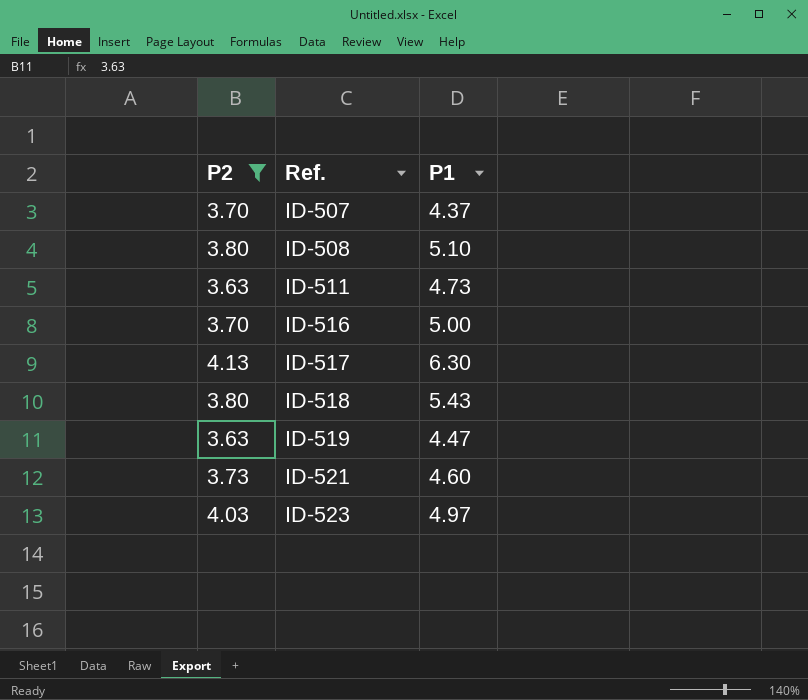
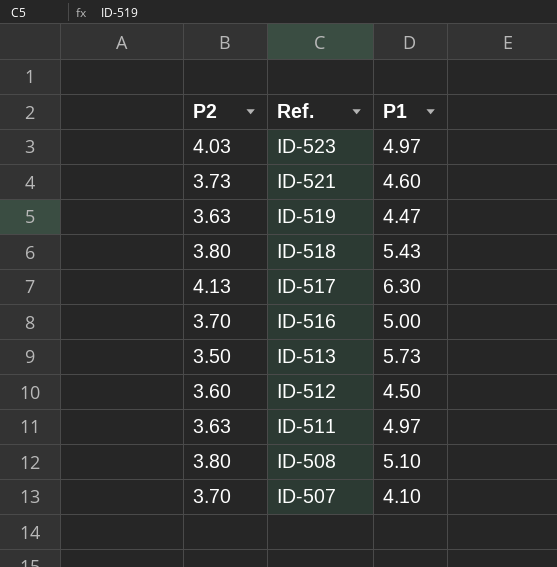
filter: P2 >= 3.63 -> none
row order: Ref. ascending -> Ref. descending
ID-511 | P1: 4.73 -> 4.97
ID-507 | P1: 4.37 -> 4.10

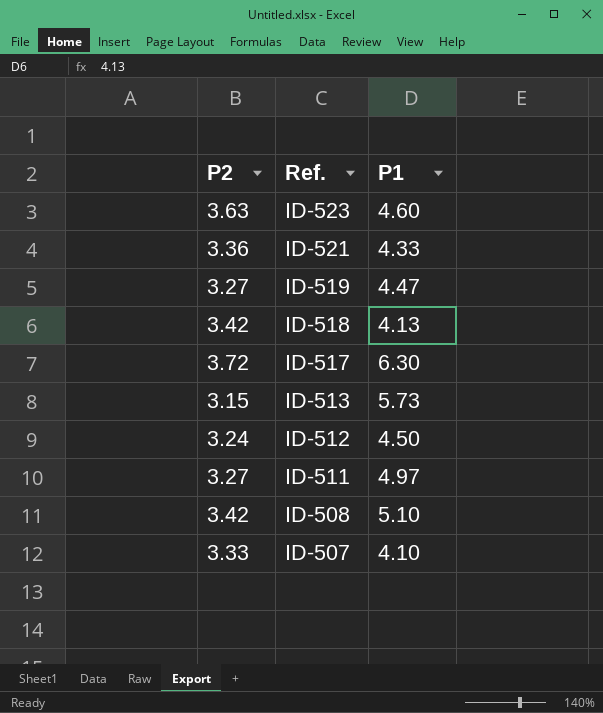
row ID-516: 3.70 | 5.00 -> none
ID-523 | P2: 4.03 -> 3.63
ID-523 | P1: 4.97 -> 4.60
ID-521 | P2: 3.73 -> 3.36
ID-521 | P1: 4.60 -> 4.33
ID-519 | P2: 3.63 -> 3.27
ID-518 | P2: 3.80 -> 3.42
ID-518 | P1: 5.43 -> 4.13
ID-517 | P2: 4.13 -> 3.72
ID-513 | P2: 3.50 -> 3.15
ID-512 | P2: 3.60 -> 3.24
ID-511 | P2: 3.63 -> 3.27
ID-508 | P2: 3.80 -> 3.42
ID-507 | P2: 3.70 -> 3.33

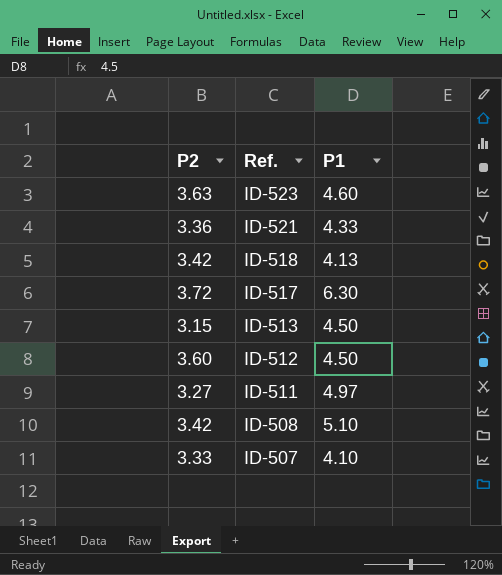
row ID-519: 3.27 | 4.47 -> none
ID-513 | P1: 5.73 -> 4.50
ID-512 | P2: 3.24 -> 3.60

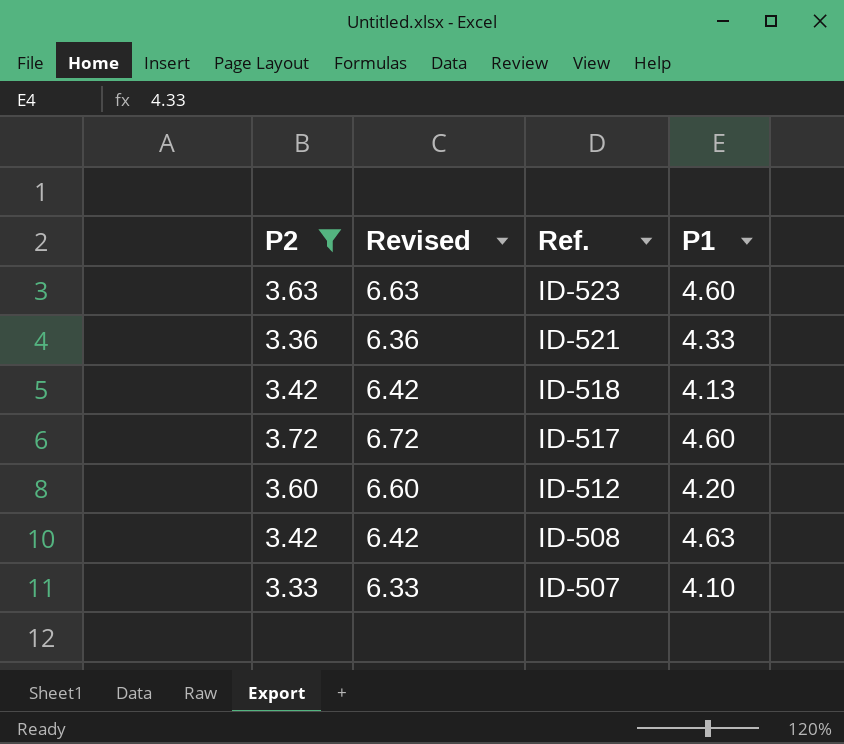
filter: none -> P2 >= 3.33
column Revised | formula: none -> [P2] + 3
ID-517 | P1: 6.30 -> 4.60
ID-512 | P1: 4.50 -> 4.20
ID-508 | P1: 5.10 -> 4.63

